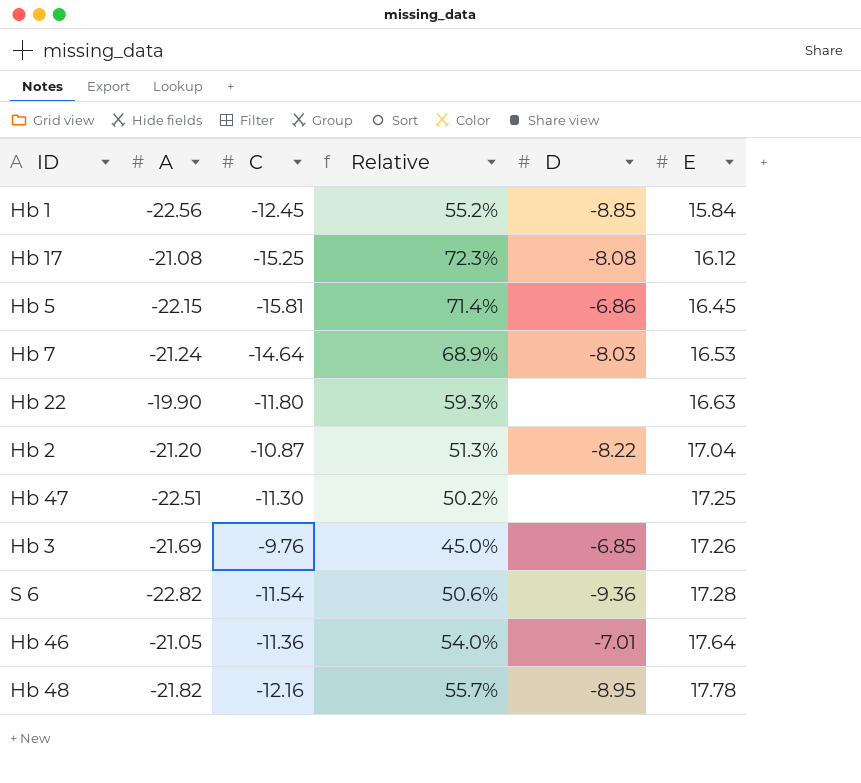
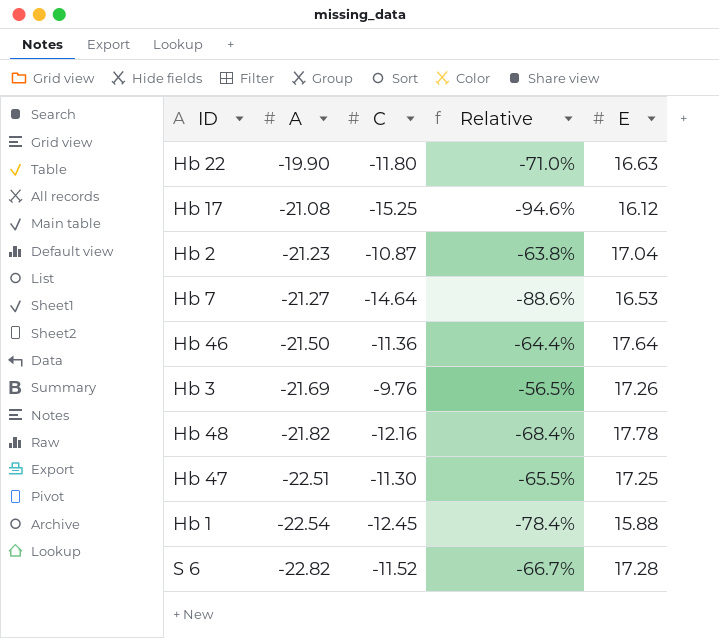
row order: E ascending -> A descending
column D | position: 5 -> none
column Relative | formula: [C] / [A] -> [C] / [E]
row Hb 5: -22.15 | -15.81 | 71.4% | -6.86 | 16.45 -> none
Hb 2 | A: -21.20 -> -21.23
Hb 7 | A: -21.24 -> -21.27
Hb 46 | A: -21.05 -> -21.50
Hb 1 | A: -22.56 -> -22.54
Hb 1 | E: 15.84 -> 15.88
S 6 | C: -11.54 -> -11.52

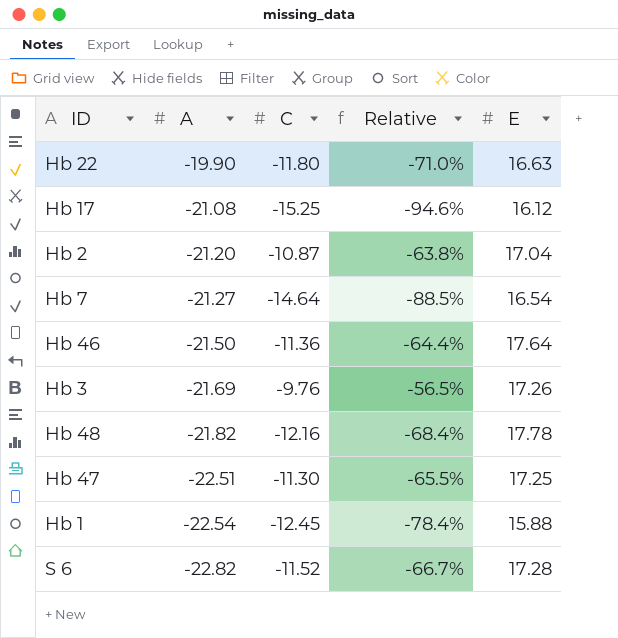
Hb 2 | A: -21.23 -> -21.20
Hb 7 | Relative: -88.6% -> -88.5%
Hb 7 | E: 16.53 -> 16.54

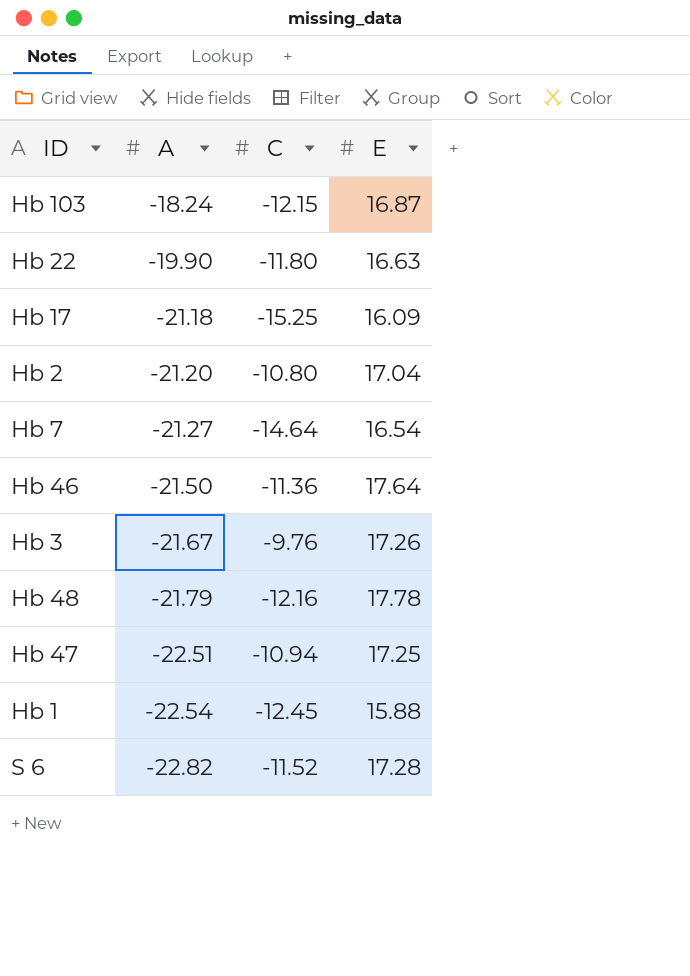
column Relative | formula: [C] / [E] -> none
row Hb 103: none -> -18.24 | -12.15 | 16.87
Hb 17 | A: -21.08 -> -21.18
Hb 17 | E: 16.12 -> 16.09
Hb 2 | C: -10.87 -> -10.80
Hb 3 | A: -21.69 -> -21.67
Hb 48 | A: -21.82 -> -21.79
Hb 47 | C: -11.30 -> -10.94

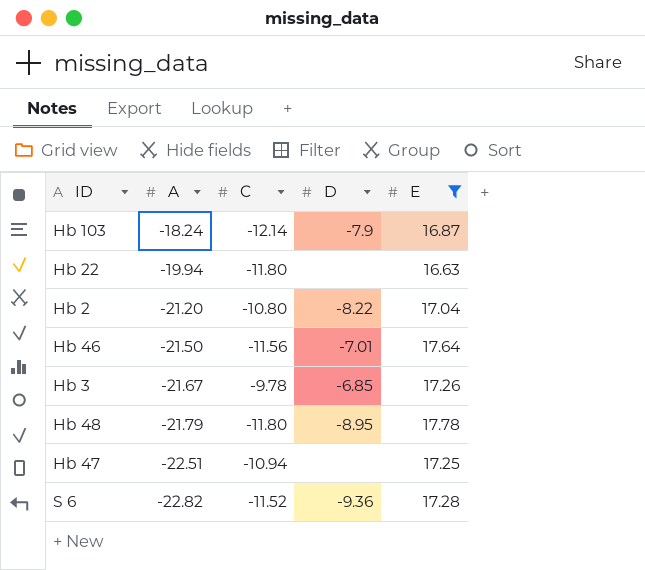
filter: none -> E >= 16.63
column D | position: none -> 4
Hb 103 | C: -12.15 -> -12.14
Hb 22 | A: -19.90 -> -19.94
Hb 46 | C: -11.36 -> -11.56
Hb 3 | C: -9.76 -> -9.78
Hb 48 | C: -12.16 -> -11.80

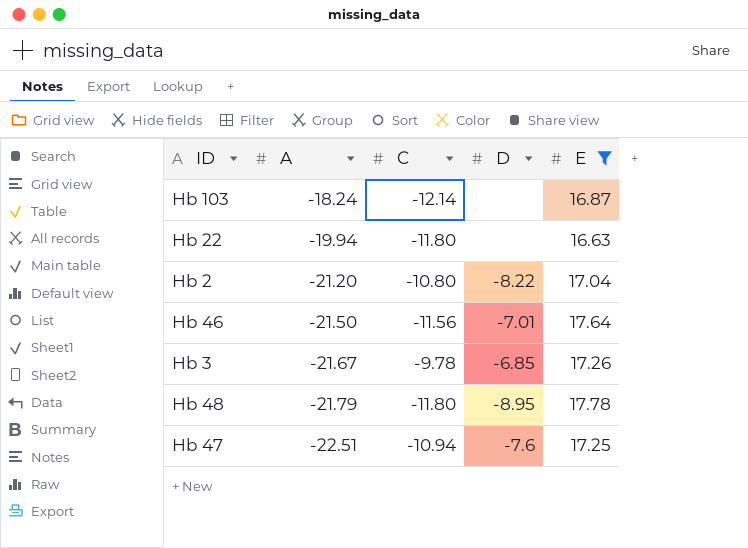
row S 6: -22.82 | -11.52 | -9.36 | 17.28 -> none
Hb 103 | D: -7.9 -> none
Hb 47 | D: none -> -7.6

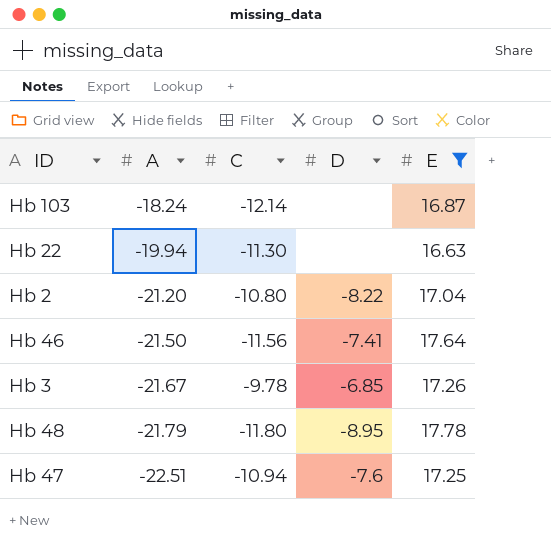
Hb 22 | C: -11.80 -> -11.30
Hb 46 | D: -7.01 -> -7.41

